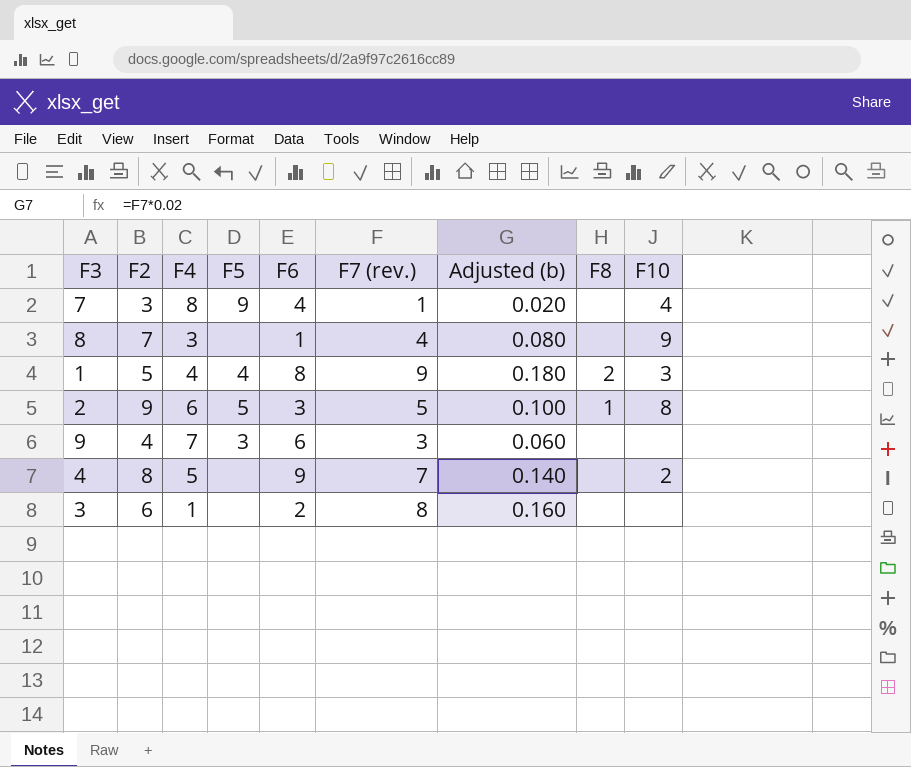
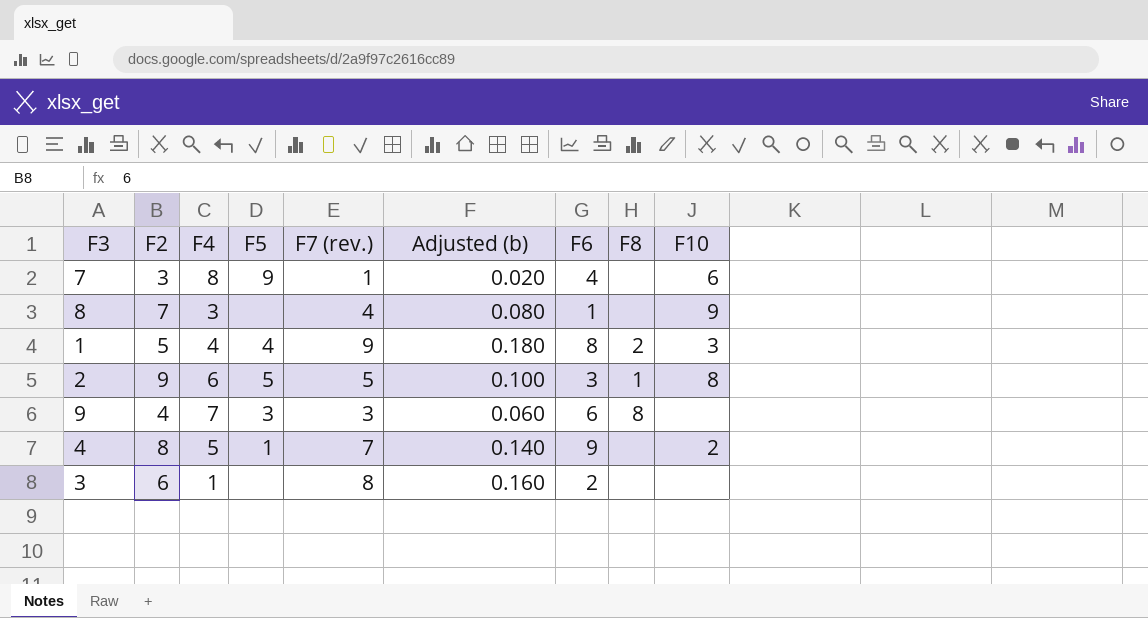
column F6 | position: 5 -> 7
7 | F10: 4 -> 6
9 | F8: none -> 8
4 | F5: none -> 1

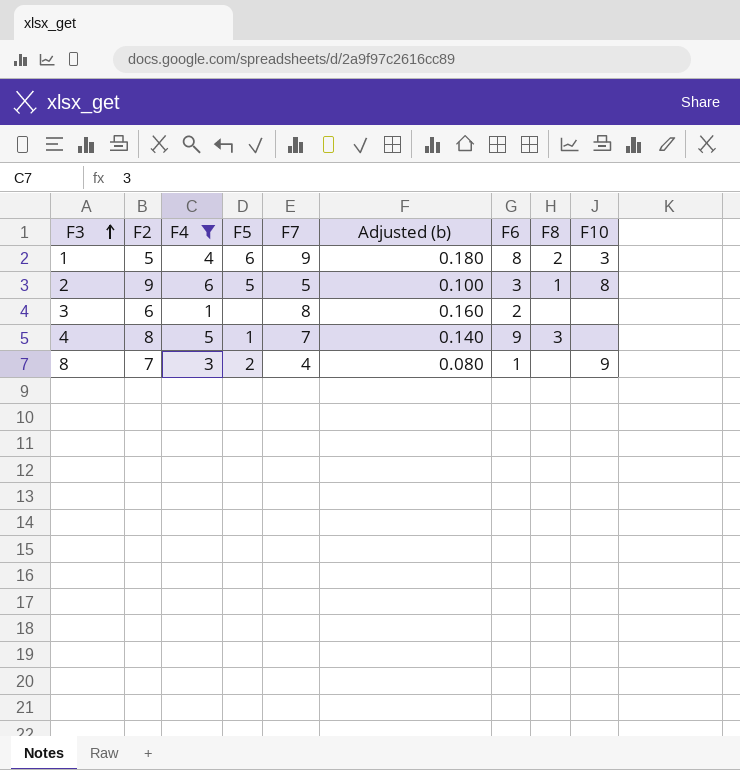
filter: none -> F4 <= 6
row order: none -> F3 ascending
column name: F7 (rev.) -> F7
1 | F5: 4 -> 6
4 | F8: none -> 3
4 | F10: 2 -> none
8 | F5: none -> 2

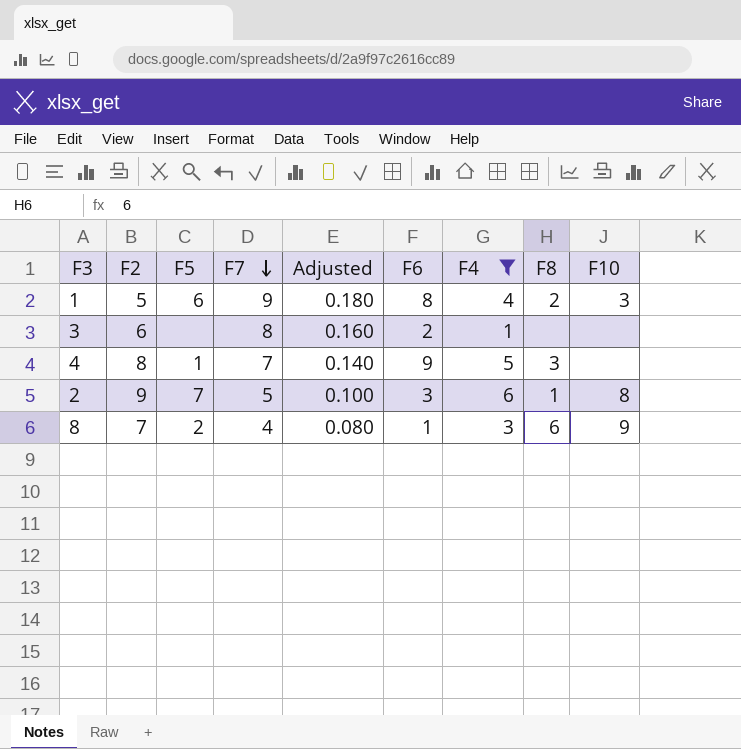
row order: F3 ascending -> F7 descending
column name: Adjusted (b) -> Adjusted
column F4 | position: 3 -> 7
2 | F5: 5 -> 7
8 | F8: none -> 6

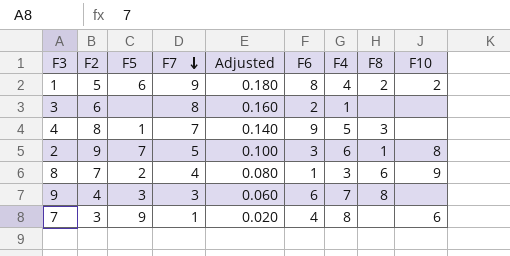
filter: F4 <= 6 -> none
1 | F10: 3 -> 2

